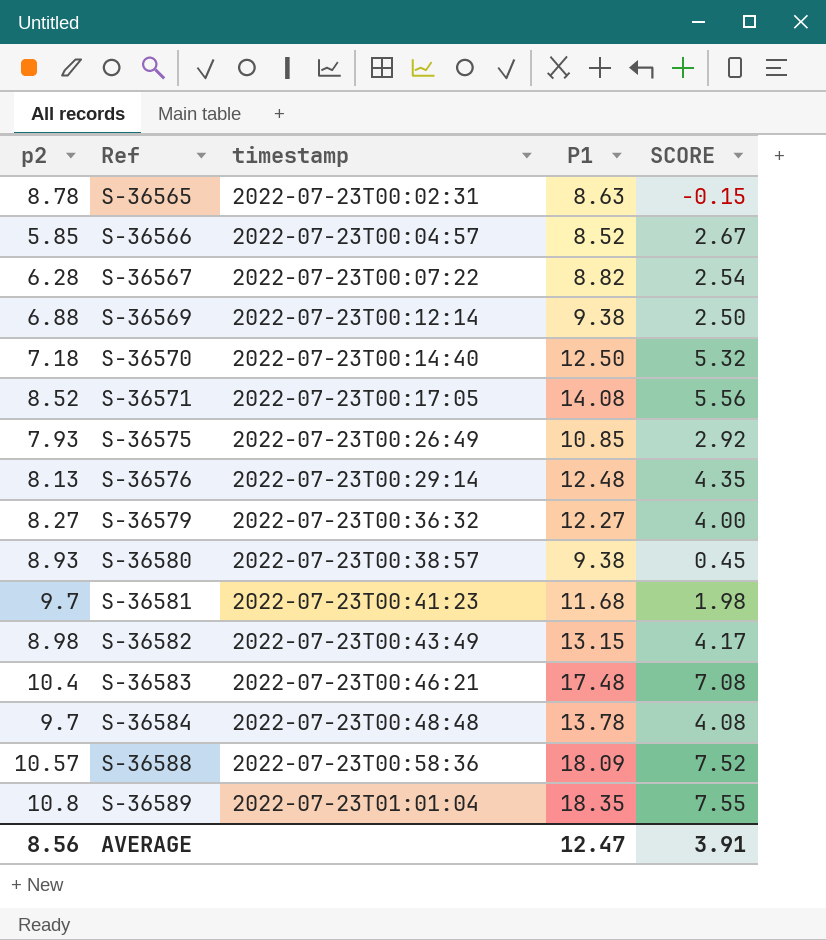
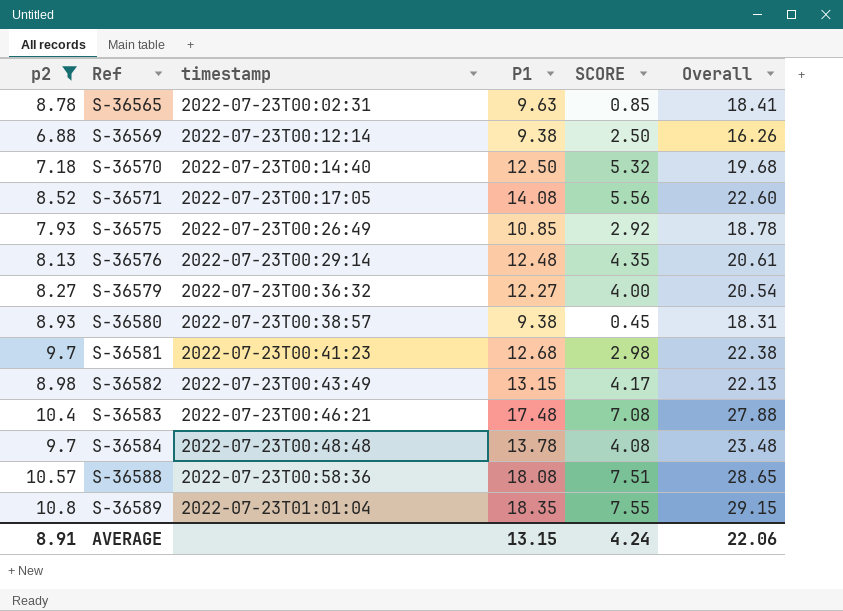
filter: none -> p2 >= 6.88
column Overall | formula: none -> [p2] + [P1]
S-36565 | P1: 8.63 -> 9.63
S-36565 | SCORE: -0.15 -> 0.85
S-36581 | P1: 11.68 -> 12.68
S-36581 | SCORE: 1.98 -> 2.98
S-36588 | P1: 18.09 -> 18.08
S-36588 | SCORE: 7.52 -> 7.51
AVERAGE | p2: 8.56 -> 8.91
AVERAGE | P1: 12.47 -> 13.15
AVERAGE | SCORE: 3.91 -> 4.24

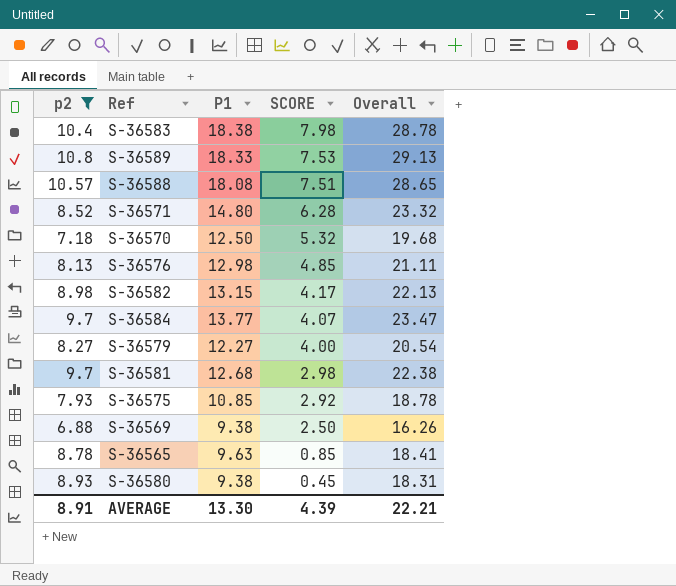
row order: Ref ascending -> SCORE descending
column timestamp | position: 3 -> none
S-36583 | P1: 17.48 -> 18.38
S-36583 | SCORE: 7.08 -> 7.98
S-36583 | Overall: 27.88 -> 28.78
S-36589 | P1: 18.35 -> 18.33
S-36589 | SCORE: 7.55 -> 7.53
S-36589 | Overall: 29.15 -> 29.13
S-36571 | P1: 14.08 -> 14.80
S-36571 | SCORE: 5.56 -> 6.28
S-36571 | Overall: 22.60 -> 23.32
S-36576 | P1: 12.48 -> 12.98
S-36576 | SCORE: 4.35 -> 4.85
S-36576 | Overall: 20.61 -> 21.11
S-36584 | P1: 13.78 -> 13.77
S-36584 | SCORE: 4.08 -> 4.07
S-36584 | Overall: 23.48 -> 23.47
AVERAGE | P1: 13.15 -> 13.30
AVERAGE | SCORE: 4.24 -> 4.39
AVERAGE | Overall: 22.06 -> 22.21

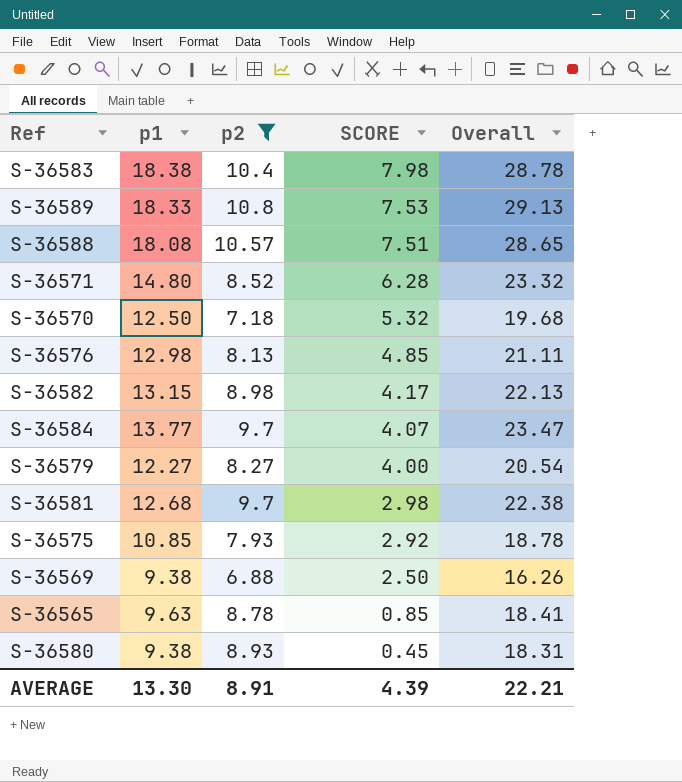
column name: P1 -> p1
column p2 | position: 1 -> 3

